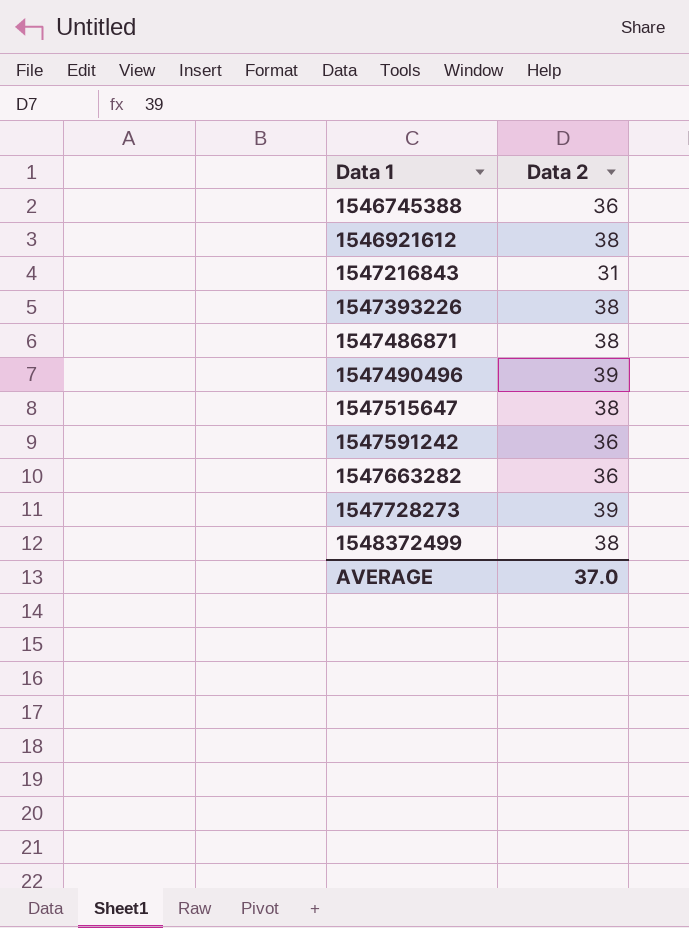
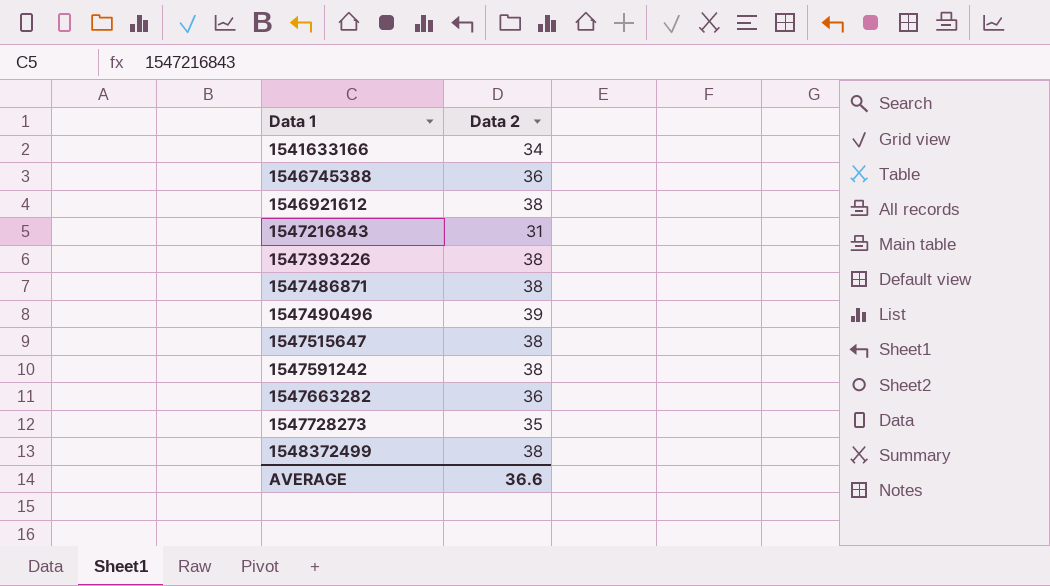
row 1541633166: none -> 34
1547591242 | Data 2: 36 -> 38
1547728273 | Data 2: 39 -> 35
AVERAGE | Data 2: 37.0 -> 36.6

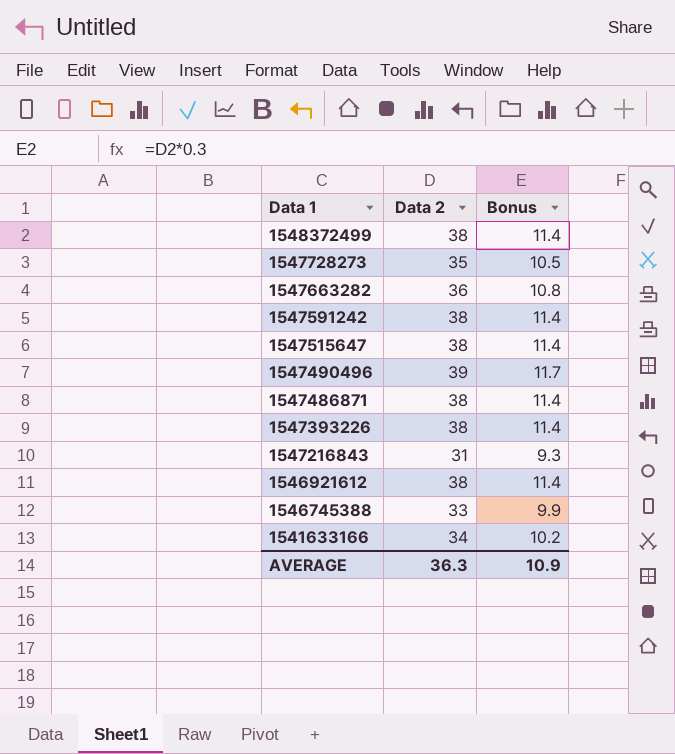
row order: Data 1 ascending -> Data 1 descending
column Bonus | formula: none -> [Data 2] * 0.3
1546745388 | Data 2: 36 -> 33
AVERAGE | Data 2: 36.6 -> 36.3

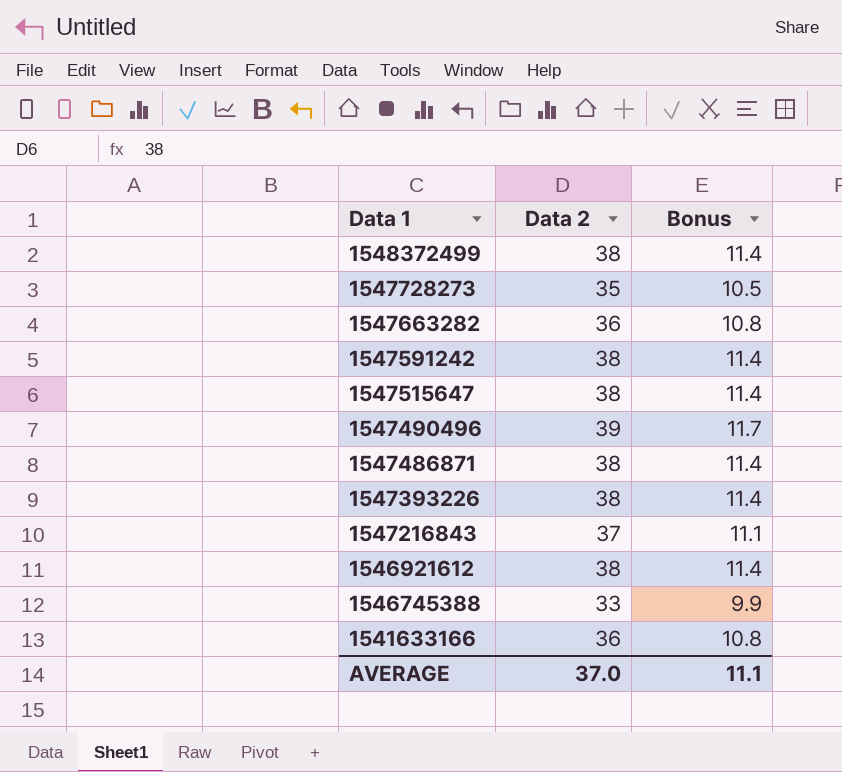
1547216843 | Data 2: 31 -> 37
1547216843 | Bonus: 9.3 -> 11.1
1541633166 | Data 2: 34 -> 36
1541633166 | Bonus: 10.2 -> 10.8
AVERAGE | Data 2: 36.3 -> 37.0
AVERAGE | Bonus: 10.9 -> 11.1

